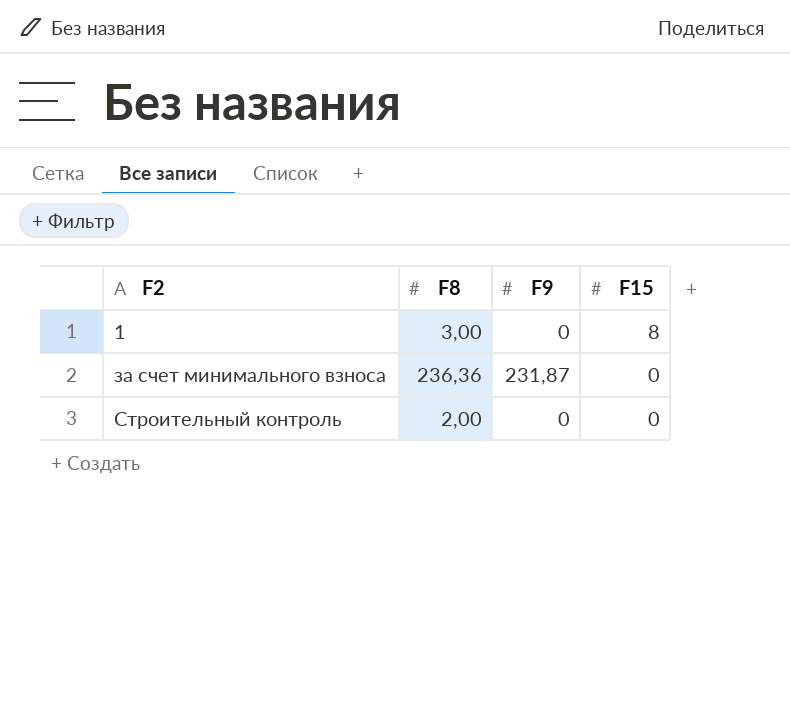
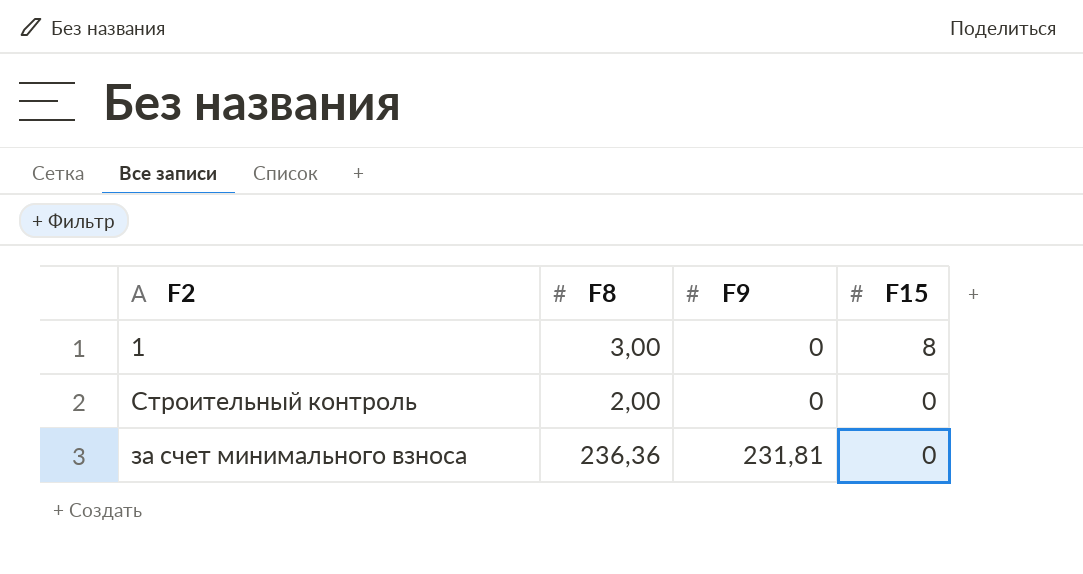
row order: F2 ascending -> F9 ascending
за счет минимального взноса | F9: 231,87 -> 231,81

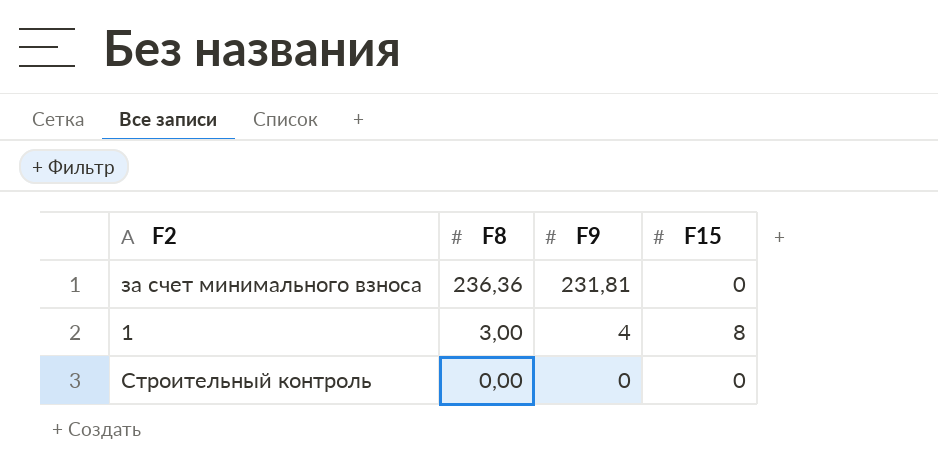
row order: F9 ascending -> F8 descending
1 | F9: 0 -> 4
Строительный контроль | F8: 2,00 -> 0,00

